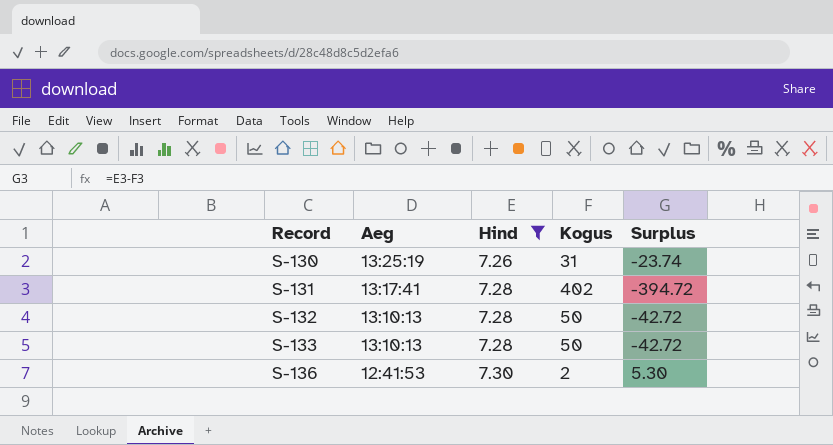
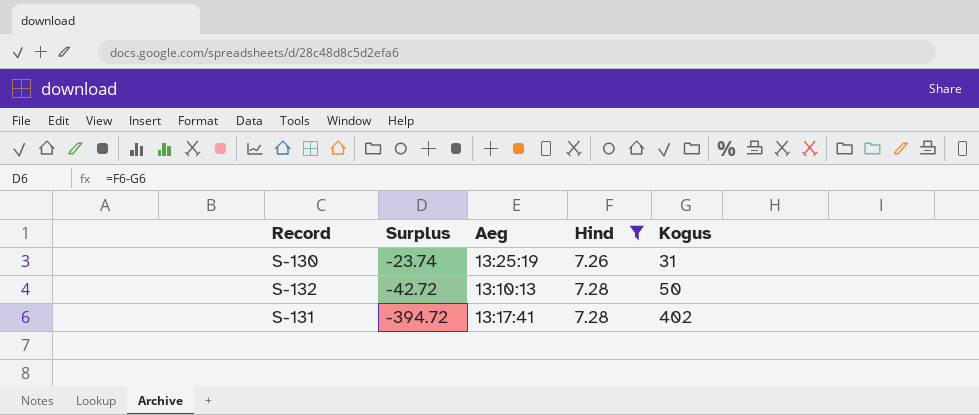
row order: Record ascending -> Surplus descending
column Surplus | position: 5 -> 2
row S-133: 13:10:13 | 7.28 | 50 | -42.72 -> none
row S-136: 12:41:53 | 7.30 | 2 | 5.30 -> none

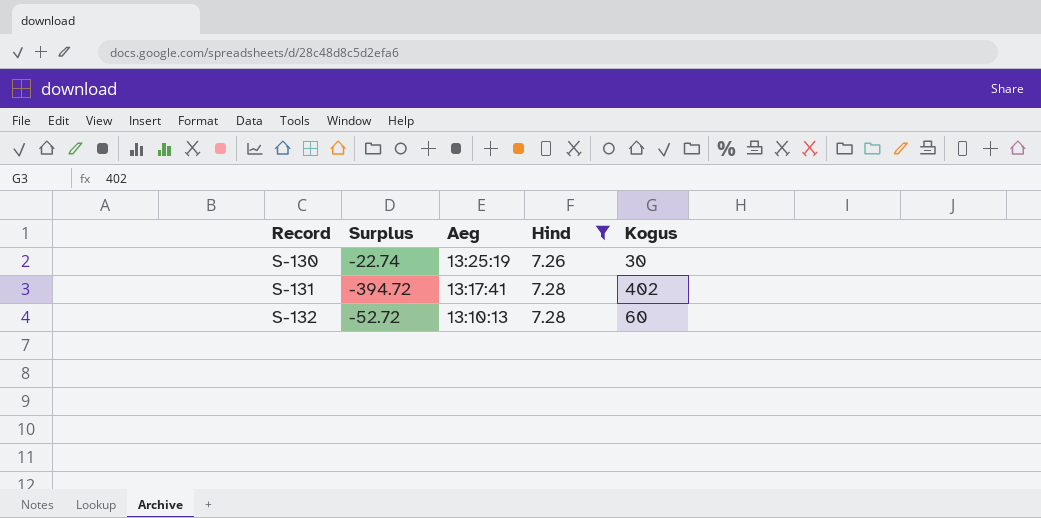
row order: Surplus descending -> Record ascending
S-130 | Surplus: -23.74 -> -22.74
S-130 | Kogus: 31 -> 30
S-132 | Surplus: -42.72 -> -52.72
S-132 | Kogus: 50 -> 60

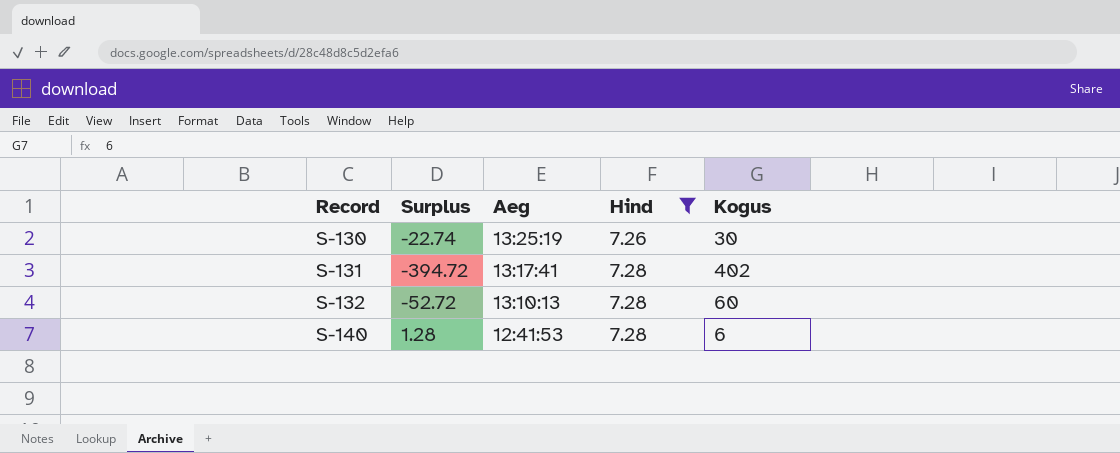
row S-140: none -> 1.28 | 12:41:53 | 7.28 | 6

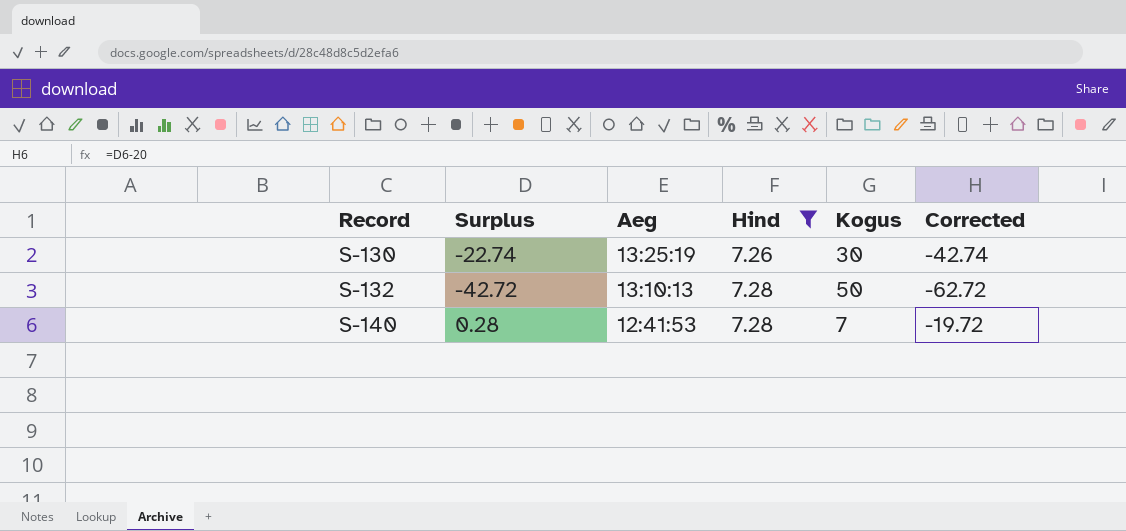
column Corrected | formula: none -> [Surplus] - 20
row S-131: -394.72 | 13:17:41 | 7.28 | 402 -> none
S-132 | Surplus: -52.72 -> -42.72
S-132 | Kogus: 60 -> 50
S-140 | Surplus: 1.28 -> 0.28
S-140 | Kogus: 6 -> 7

